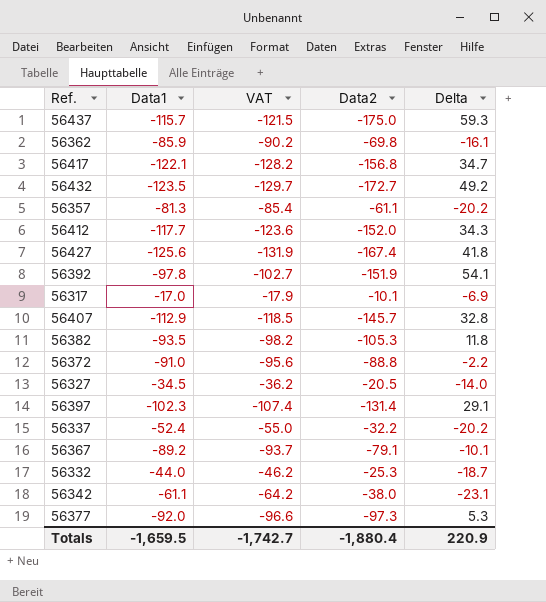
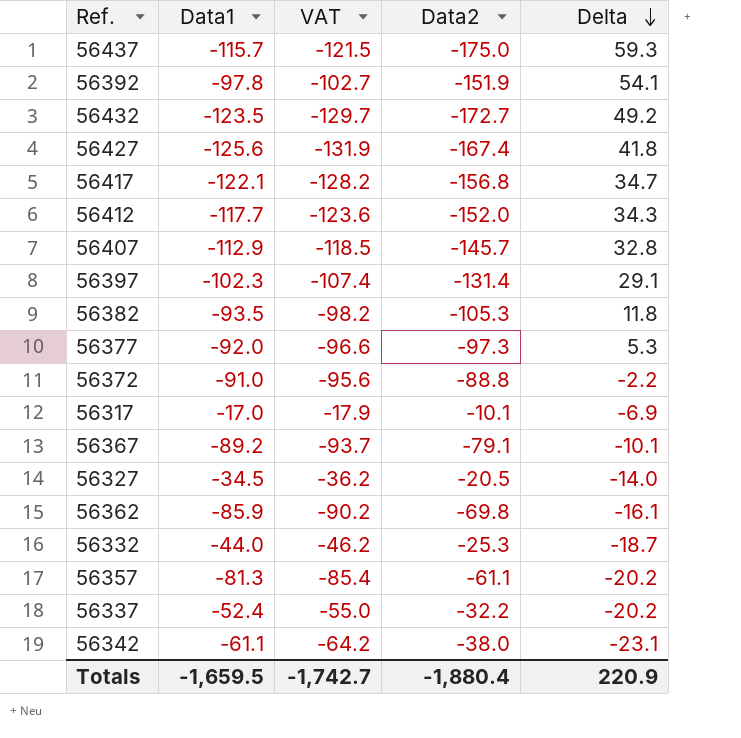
row order: none -> Delta descending

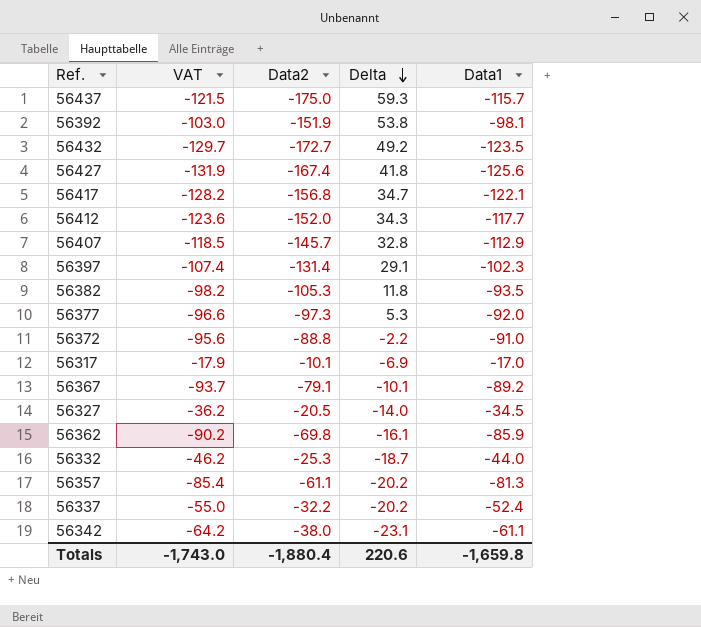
column Data1 | position: 2 -> 5
56392 | VAT: -102.7 -> -103.0
56392 | Delta: 54.1 -> 53.8
56392 | Data1: -97.8 -> -98.1
Totals | VAT: -1,742.7 -> -1,743.0
Totals | Delta: 220.9 -> 220.6
Totals | Data1: -1,659.5 -> -1,659.8

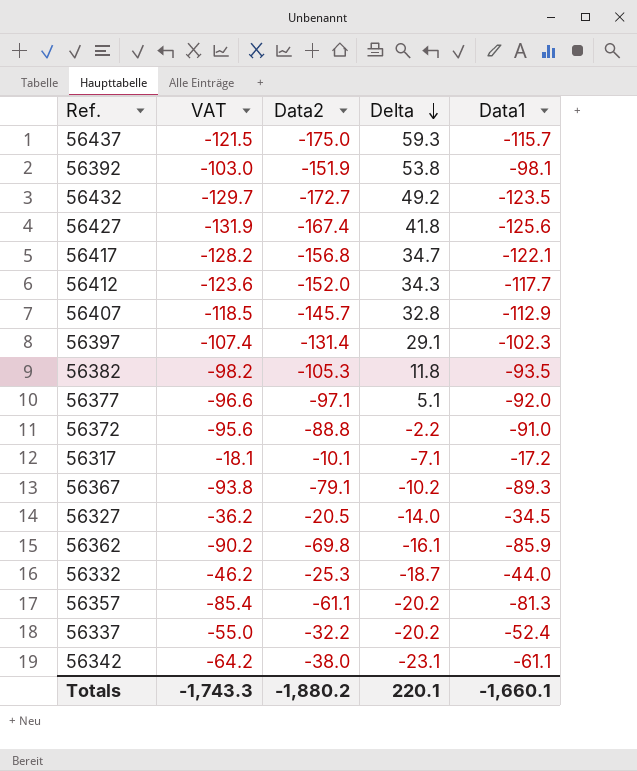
56377 | Data2: -97.3 -> -97.1
56377 | Delta: 5.3 -> 5.1
56317 | VAT: -17.9 -> -18.1
56317 | Delta: -6.9 -> -7.1
56317 | Data1: -17.0 -> -17.2
56367 | VAT: -93.7 -> -93.8
56367 | Delta: -10.1 -> -10.2
56367 | Data1: -89.2 -> -89.3
Totals | VAT: -1,743.0 -> -1,743.3
Totals | Data2: -1,880.4 -> -1,880.2
Totals | Delta: 220.6 -> 220.1
Totals | Data1: -1,659.8 -> -1,660.1

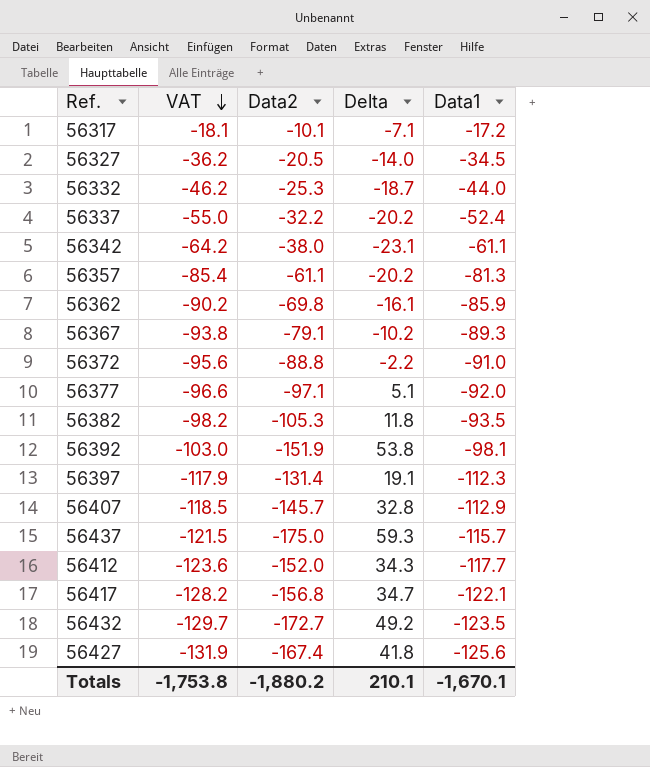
row order: Delta descending -> VAT descending
56397 | VAT: -107.4 -> -117.9
56397 | Delta: 29.1 -> 19.1
56397 | Data1: -102.3 -> -112.3
Totals | VAT: -1,743.3 -> -1,753.8
Totals | Delta: 220.1 -> 210.1
Totals | Data1: -1,660.1 -> -1,670.1

